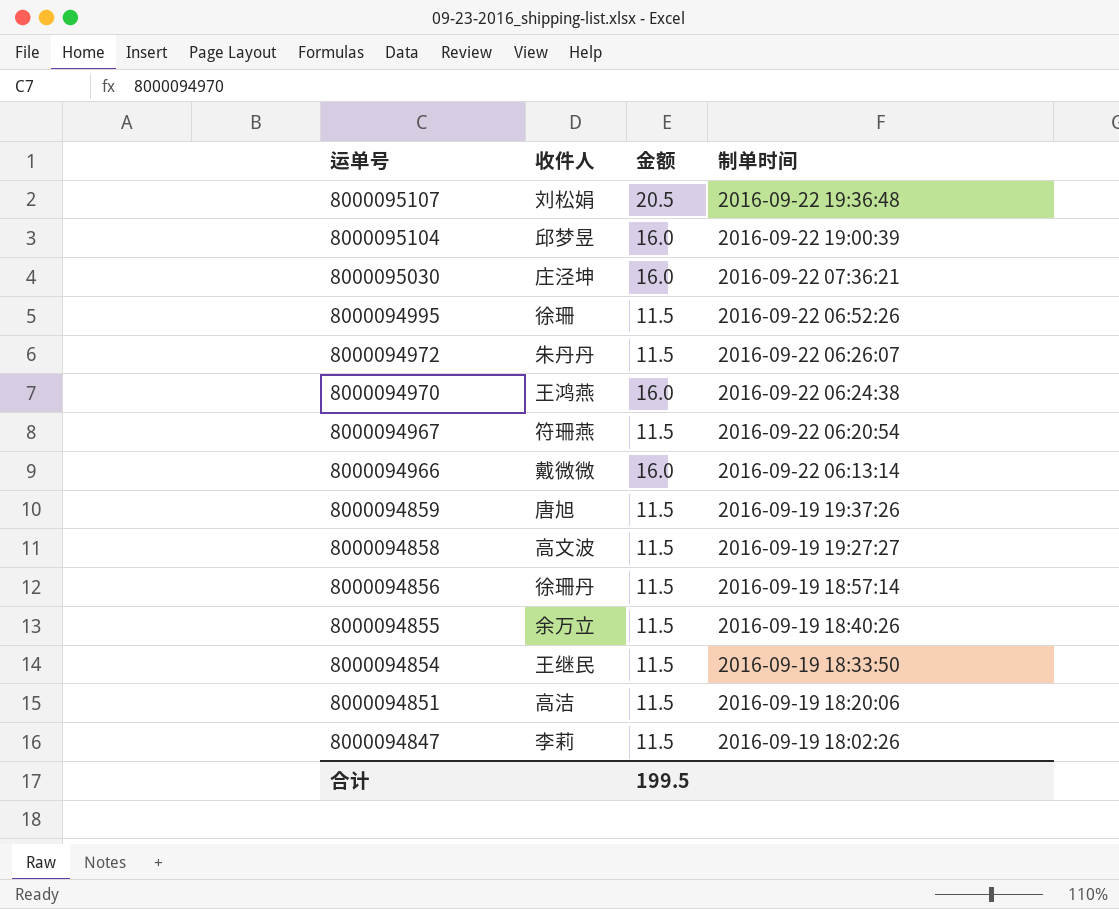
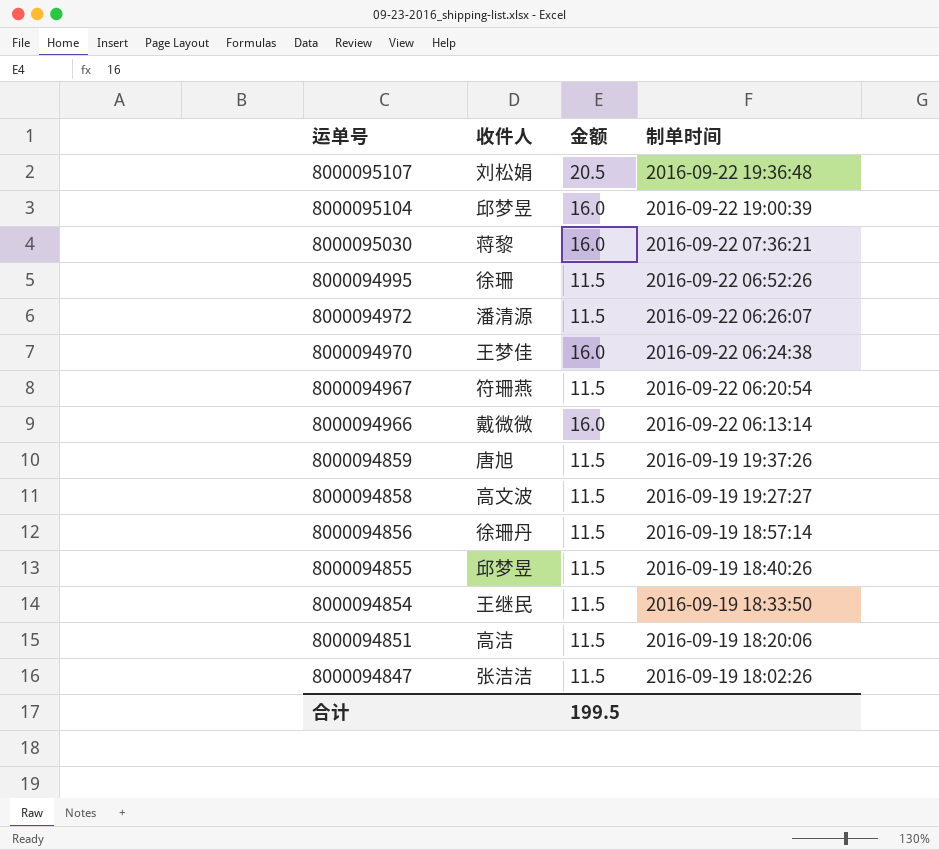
8000095030 | 收件人: 庄泾坤 -> 蒋黎
8000094972 | 收件人: 朱丹丹 -> 潘清源
8000094970 | 收件人: 王鸿燕 -> 王梦佳
8000094855 | 收件人: 余万立 -> 邱梦昱
8000094847 | 收件人: 李莉 -> 张洁洁

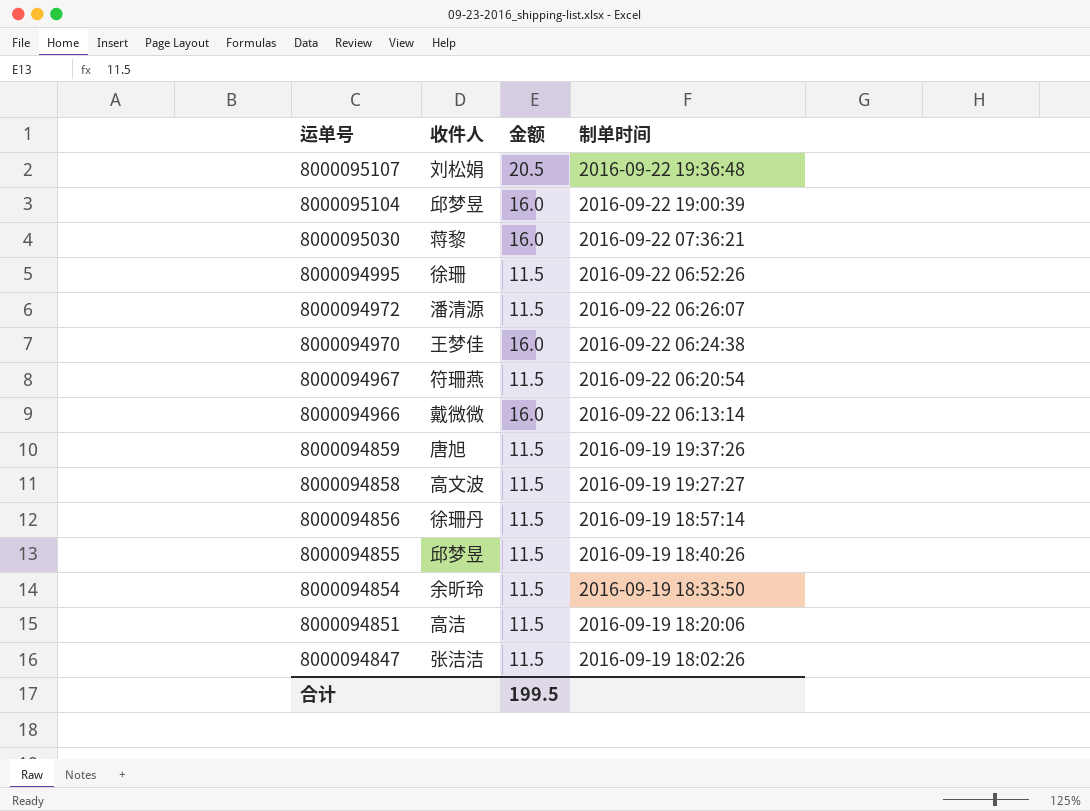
8000094854 | 收件人: 王继民 -> 余昕玲

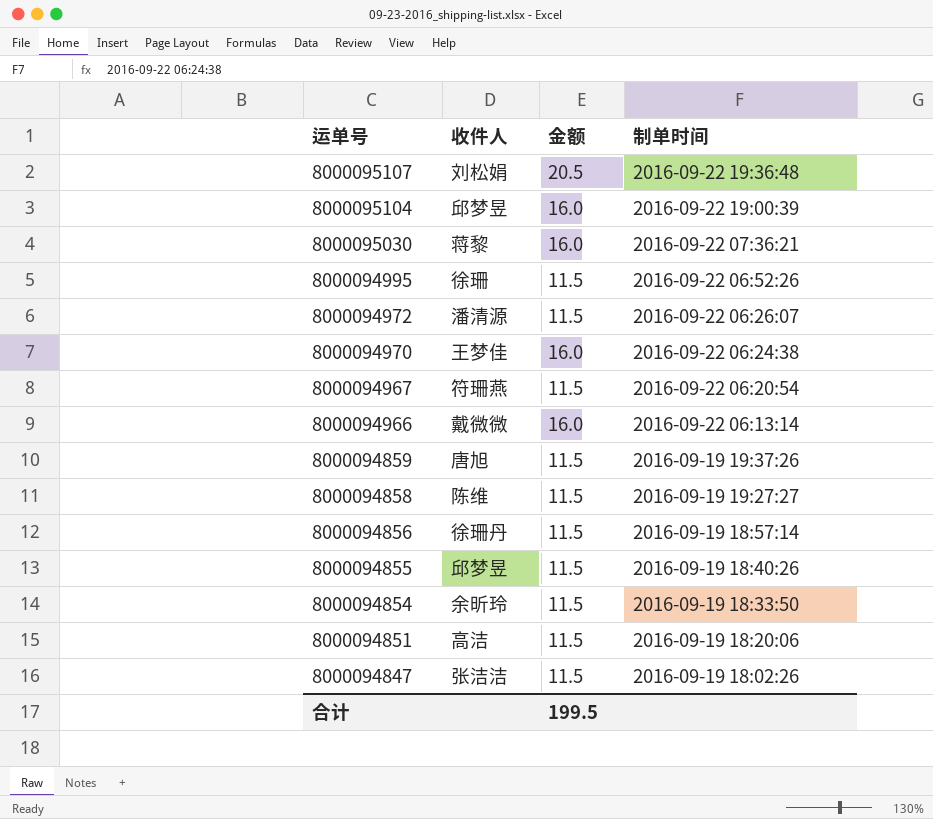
8000094858 | 收件人: 高文波 -> 陈维

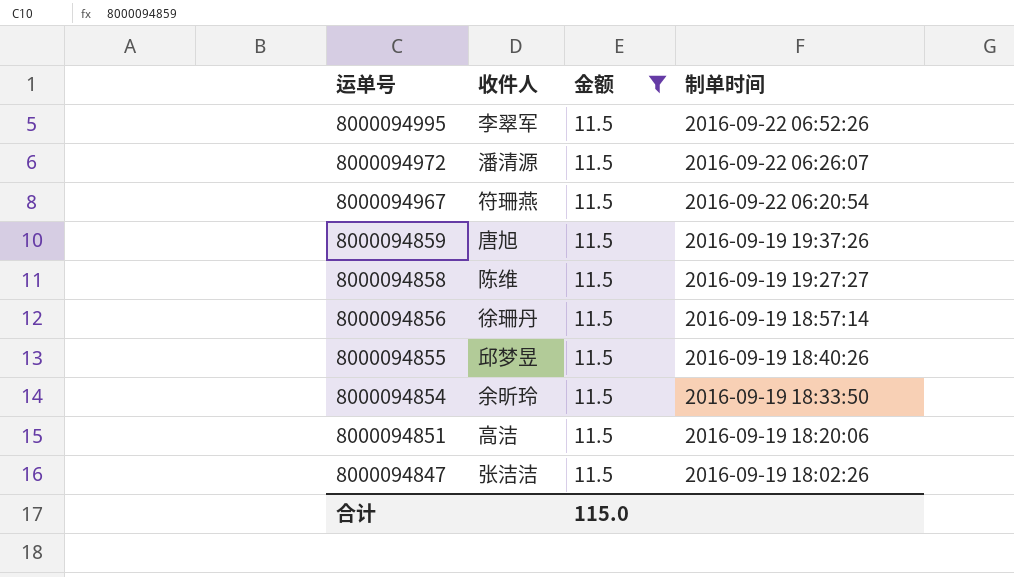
filter: none -> 金额 = 11.5
8000094995 | 收件人: 徐珊 -> 李翠军
合计 | 金额: 199.5 -> 115.0

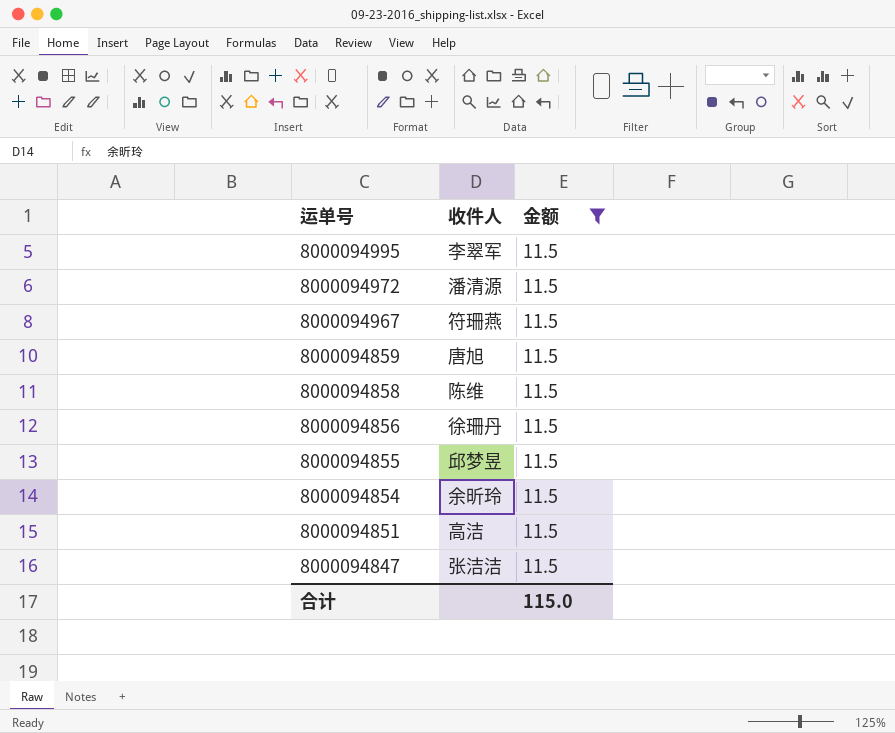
column 制单时间 | position: 4 -> none

